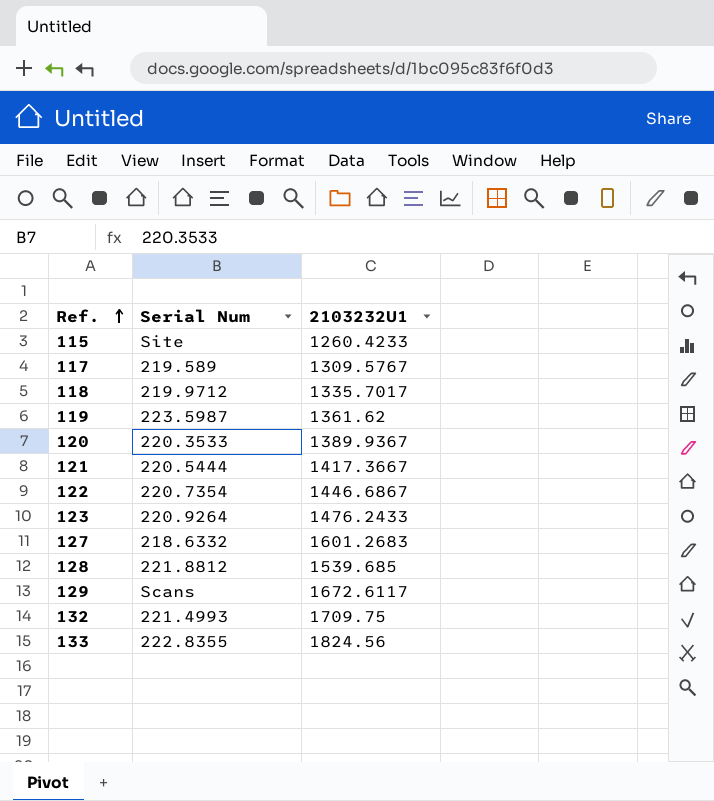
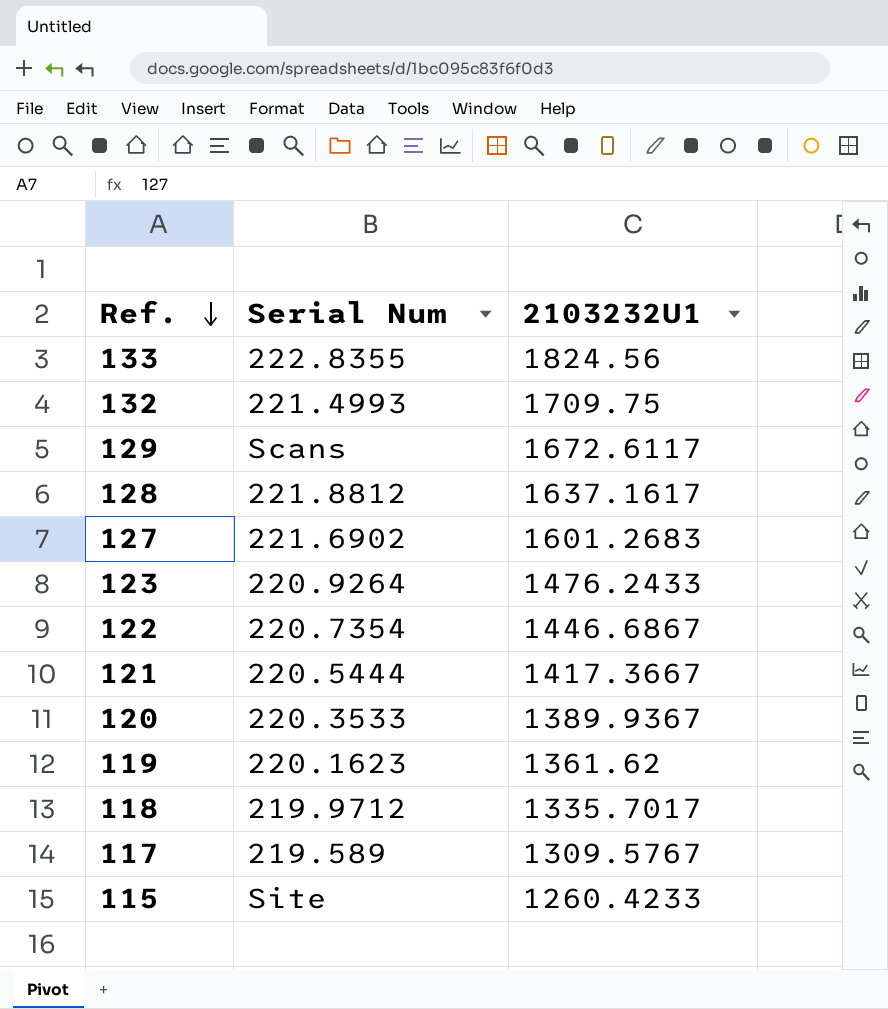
row order: Ref. ascending -> Ref. descending
128 | 2103232U1: 1539.685 -> 1637.1617
127 | Serial Num: 218.6332 -> 221.6902
119 | Serial Num: 223.5987 -> 220.1623

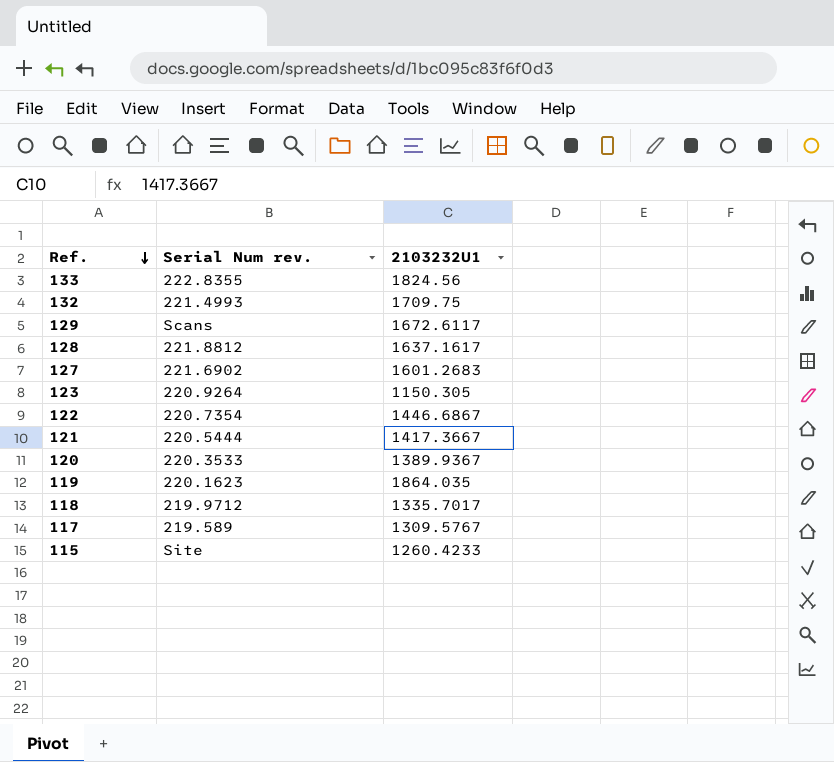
column name: Serial Num -> Serial Num rev.
123 | 2103232U1: 1476.2433 -> 1150.305
119 | 2103232U1: 1361.62 -> 1864.035

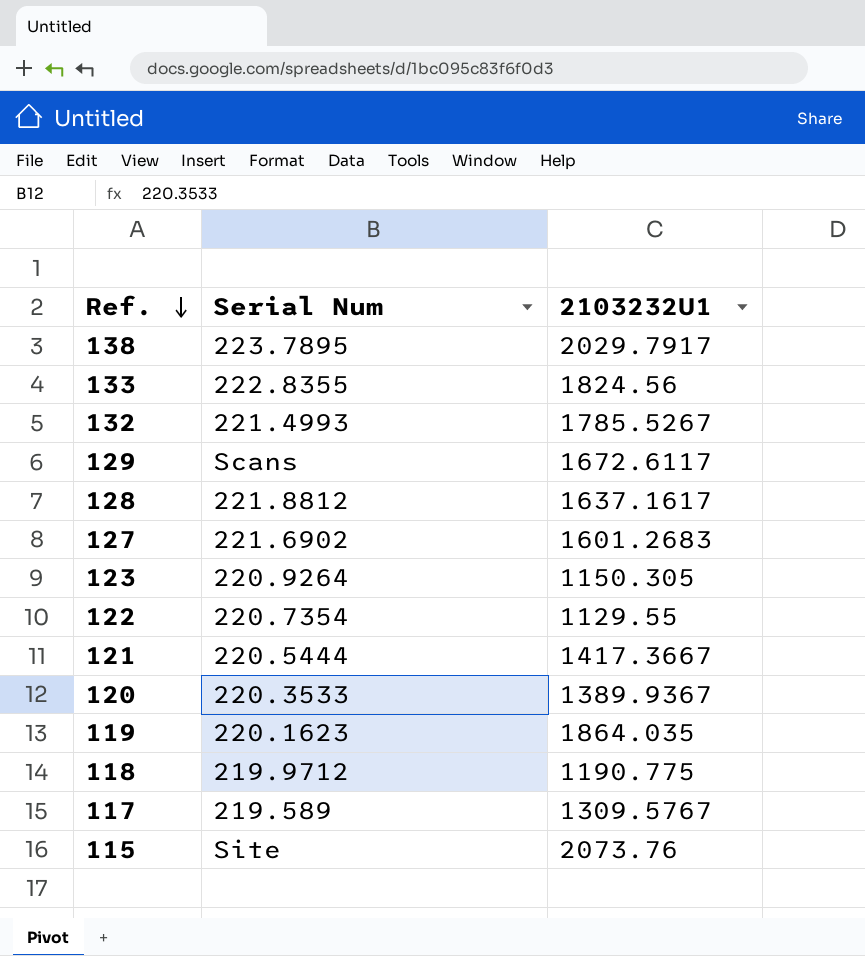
column name: Serial Num rev. -> Serial Num
row 138: none -> 223.7895 | 2029.7917
132 | 2103232U1: 1709.75 -> 1785.5267
122 | 2103232U1: 1446.6867 -> 1129.55
118 | 2103232U1: 1335.7017 -> 1190.775
115 | 2103232U1: 1260.4233 -> 2073.76

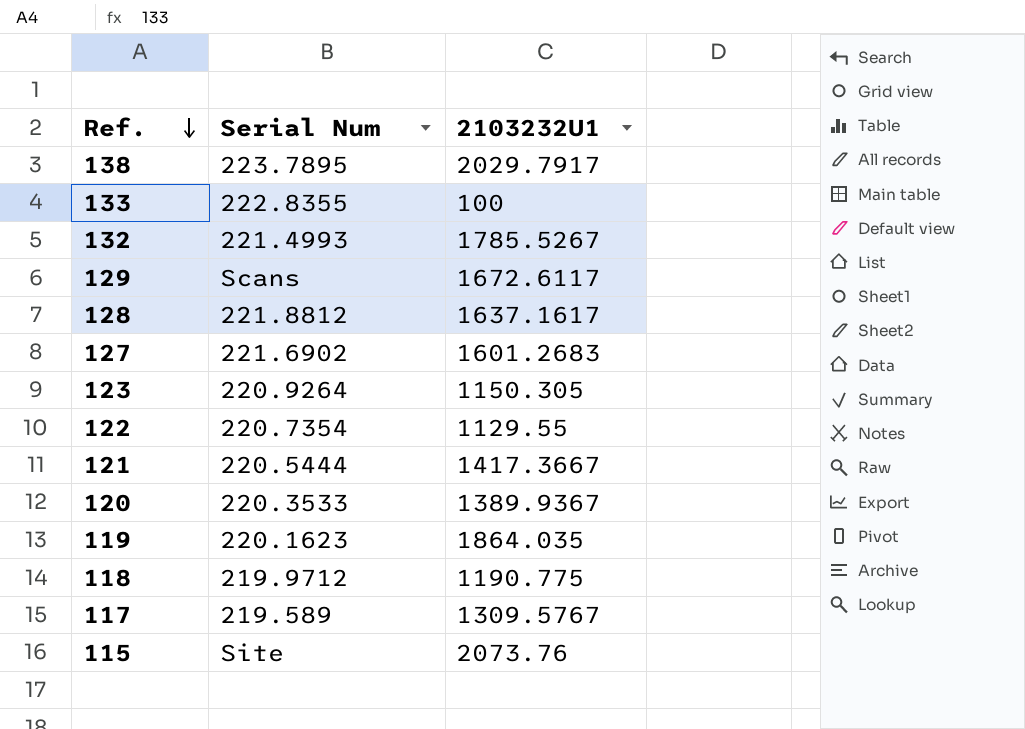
133 | 2103232U1: 1824.56 -> 100

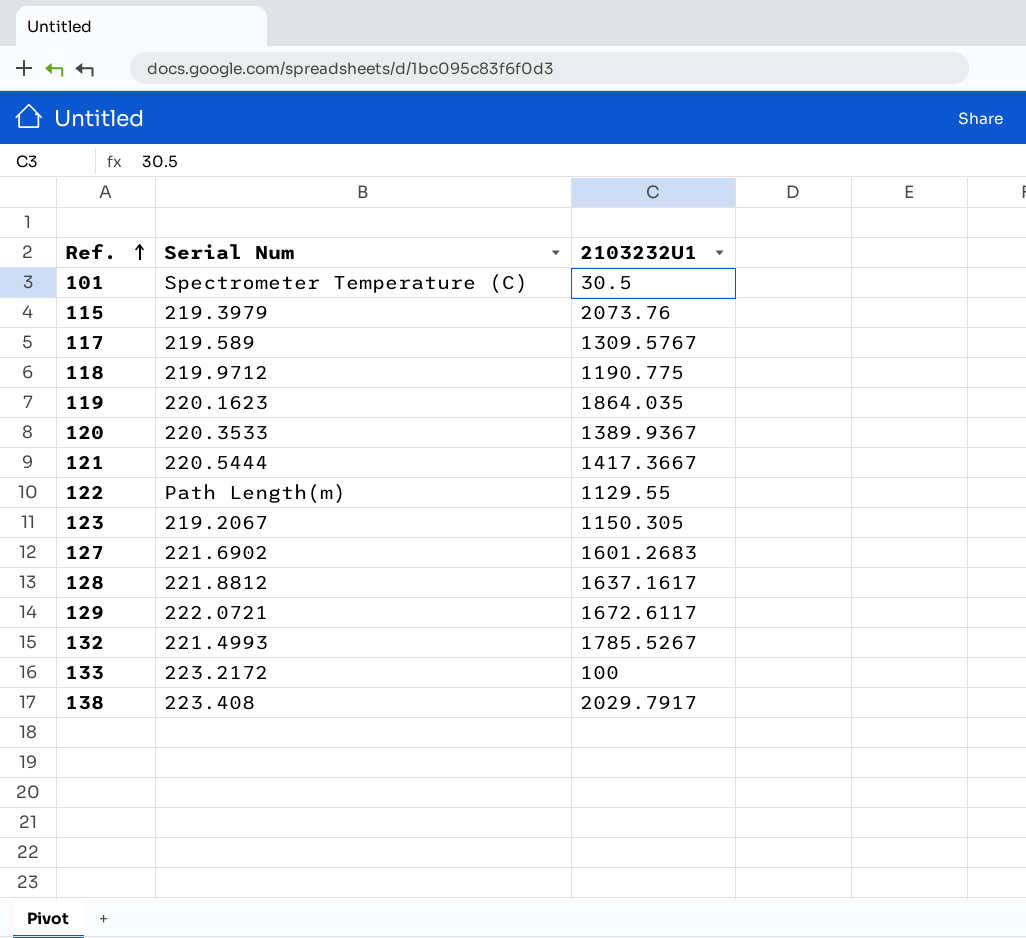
row order: Ref. descending -> Ref. ascending
row 101: none -> Spectrometer Temperature (C) | 30.5
115 | Serial Num: Site -> 219.3979
122 | Serial Num: 220.7354 -> Path Length(m)
123 | Serial Num: 220.9264 -> 219.2067
129 | Serial Num: Scans -> 222.0721
133 | Serial Num: 222.8355 -> 223.2172
138 | Serial Num: 223.7895 -> 223.408

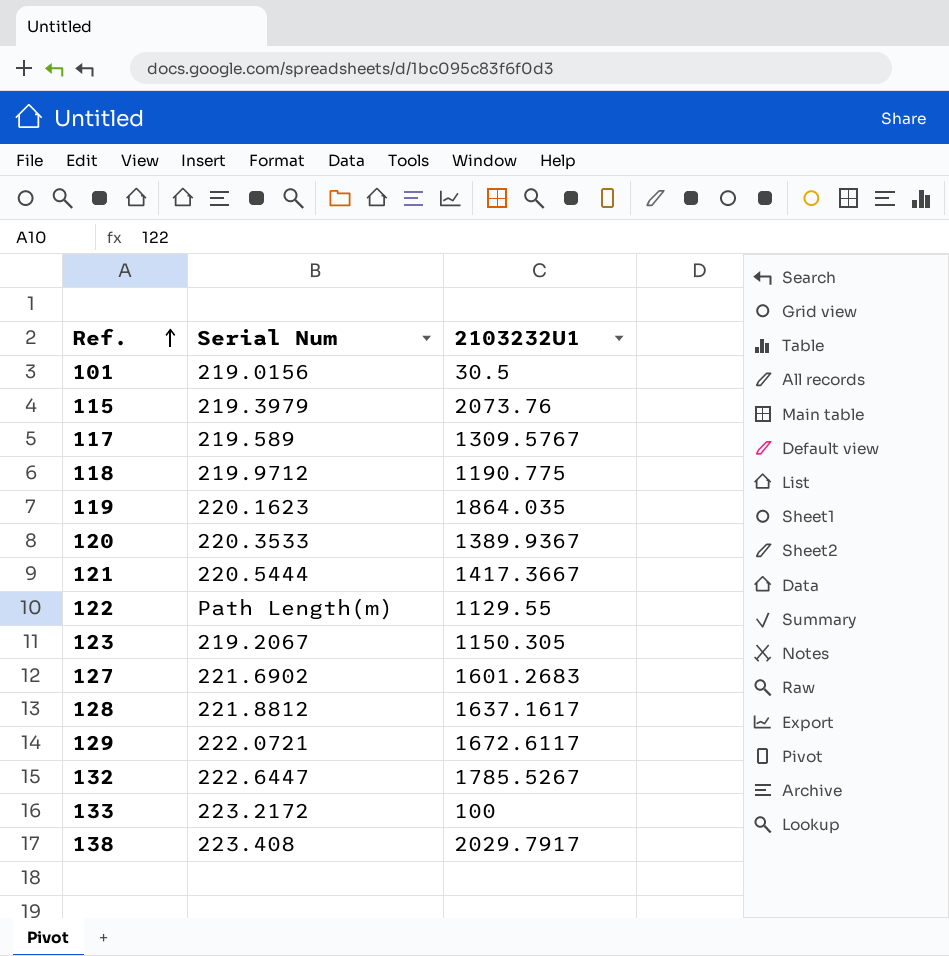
101 | Serial Num: Spectrometer Temperature (C) -> 219.0156
132 | Serial Num: 221.4993 -> 222.6447

